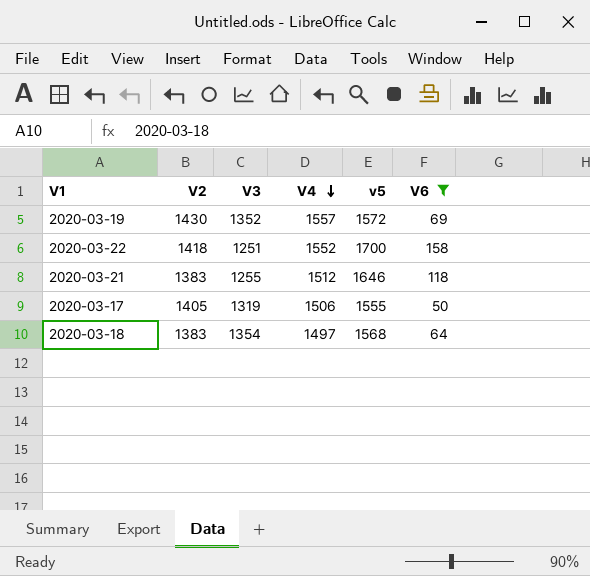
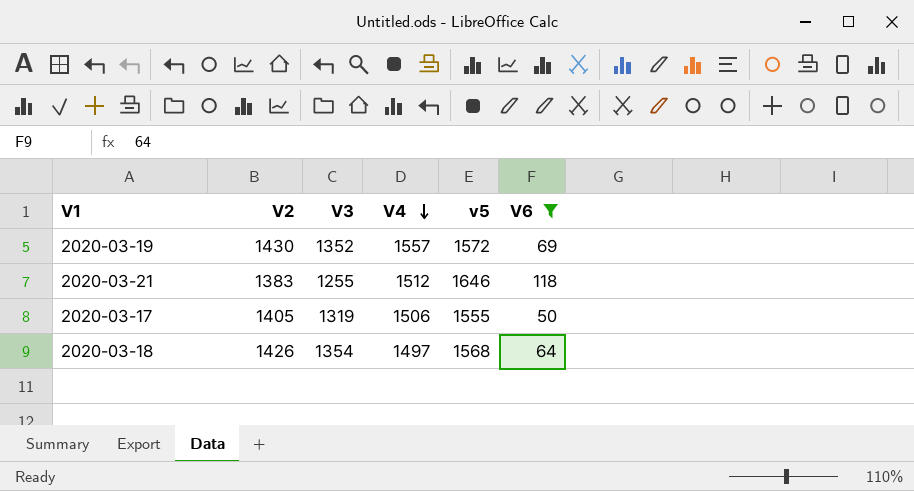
row 2020-03-22: 1418 | 1251 | 1552 | 1700 | 158 -> none
2020-03-18 | V2: 1383 -> 1426

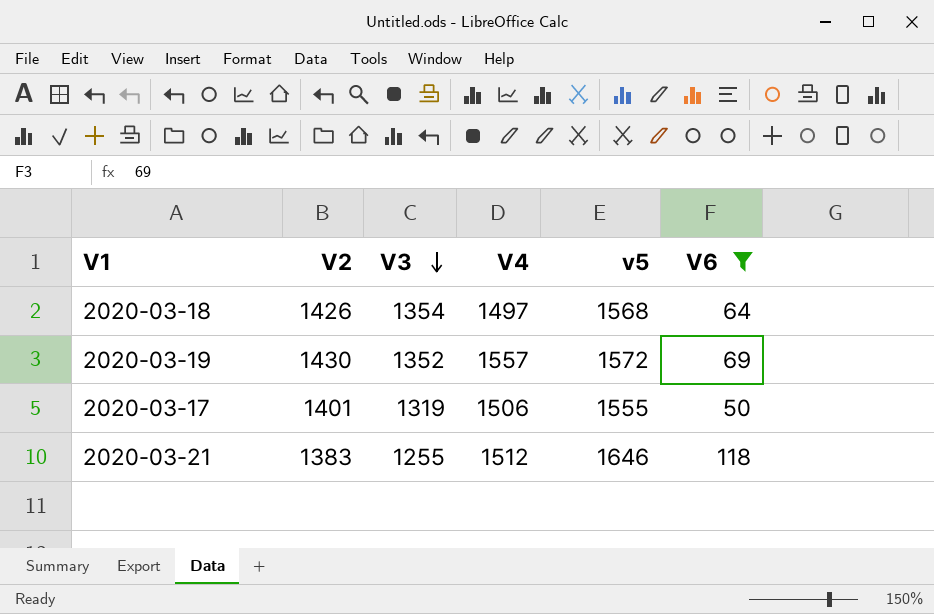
row order: V4 descending -> V3 descending
2020-03-17 | V2: 1405 -> 1401

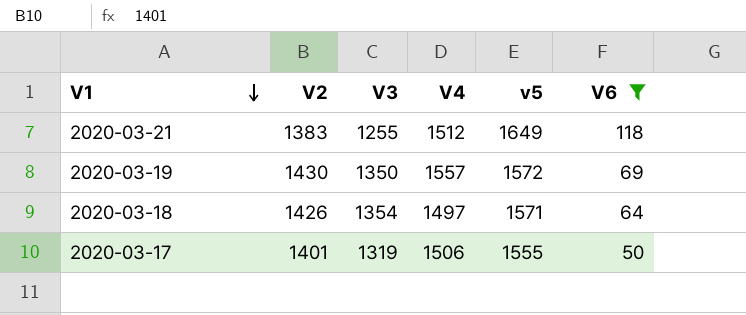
row order: V3 descending -> V1 descending
2020-03-21 | v5: 1646 -> 1649
2020-03-19 | V3: 1352 -> 1350
2020-03-18 | v5: 1568 -> 1571

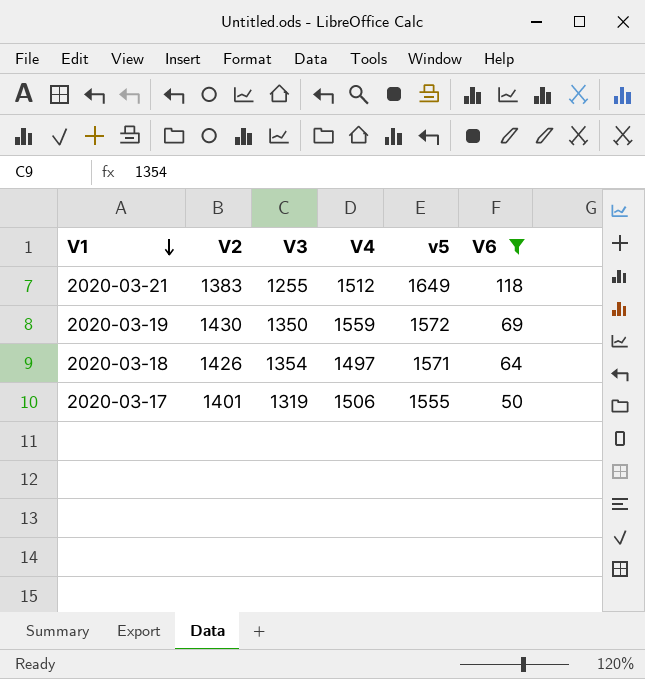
2020-03-19 | V4: 1557 -> 1559

